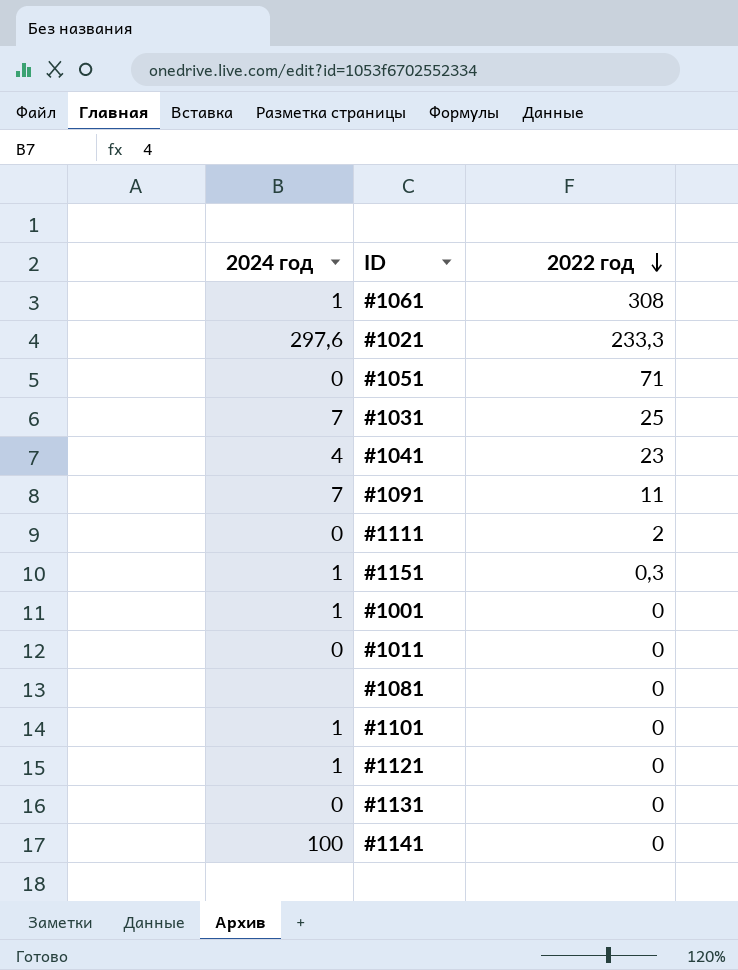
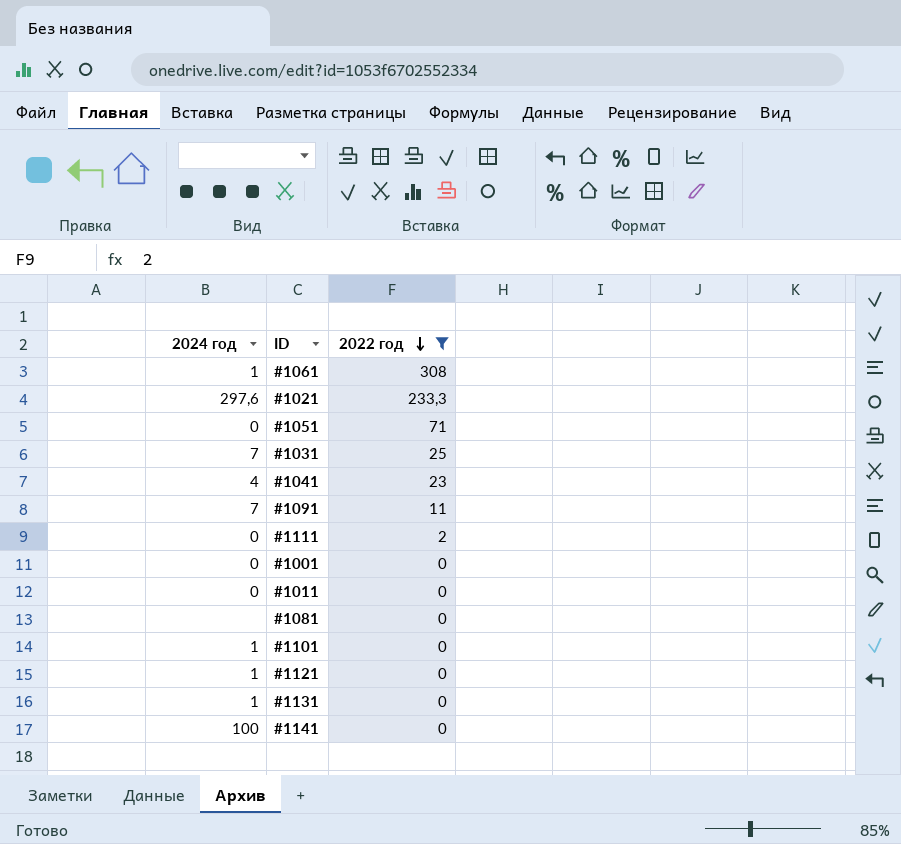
filter: none -> 2022 год != 0,3
#1001 | 2024 год: 1 -> 0
#1131 | 2024 год: 0 -> 1

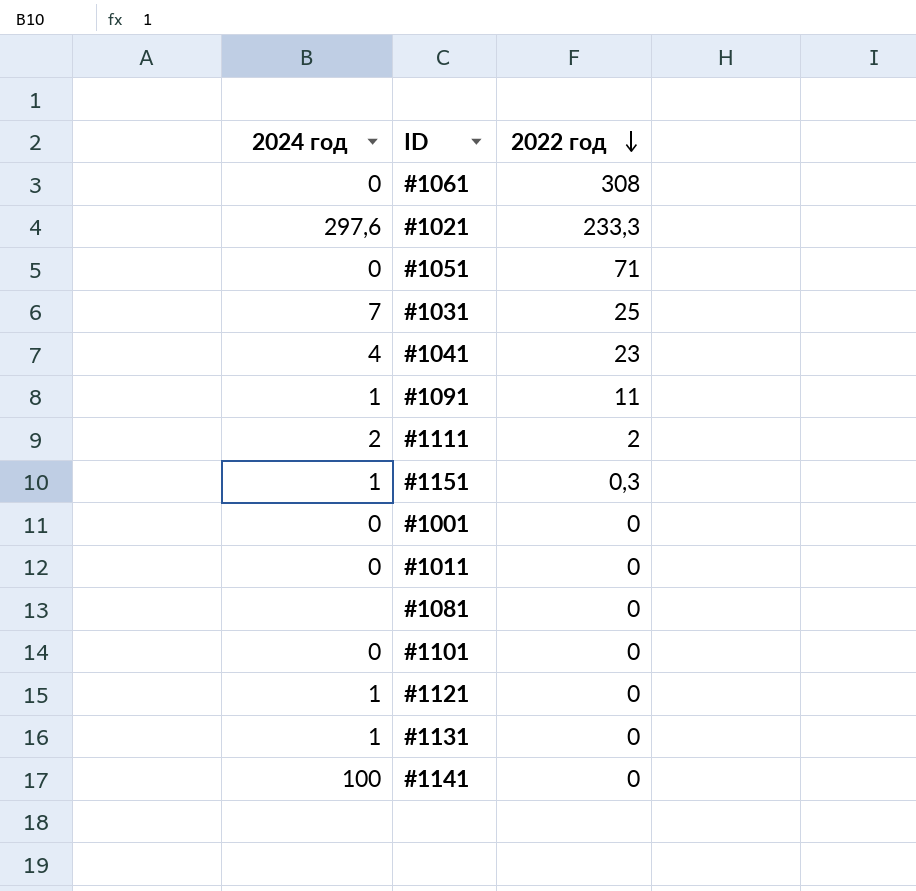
filter: 2022 год != 0,3 -> none
#1061 | 2024 год: 1 -> 0
#1091 | 2024 год: 7 -> 1
#1111 | 2024 год: 0 -> 2
#1101 | 2024 год: 1 -> 0

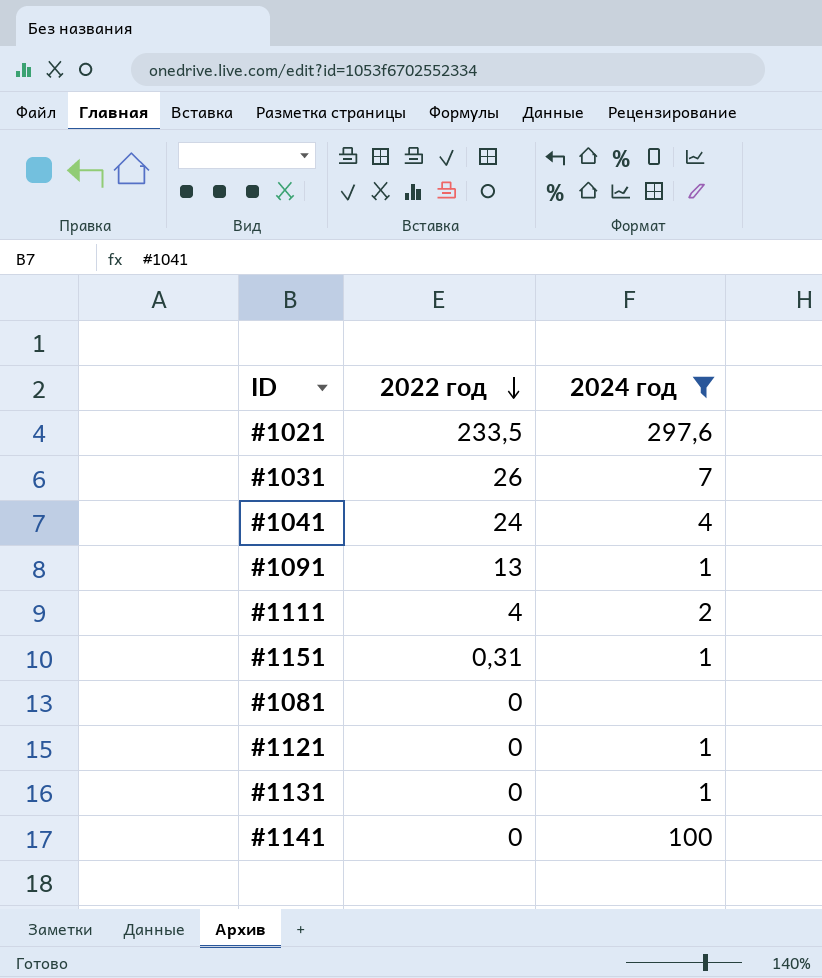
filter: none -> 2024 год != 0
column 2024 год | position: 1 -> 3
#1021 | 2022 год: 233,3 -> 233,5
#1031 | 2022 год: 25 -> 26
#1041 | 2022 год: 23 -> 24
#1091 | 2022 год: 11 -> 13
#1111 | 2022 год: 2 -> 4
#1151 | 2022 год: 0,3 -> 0,31

